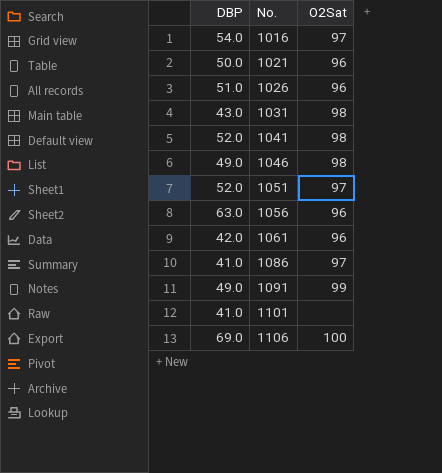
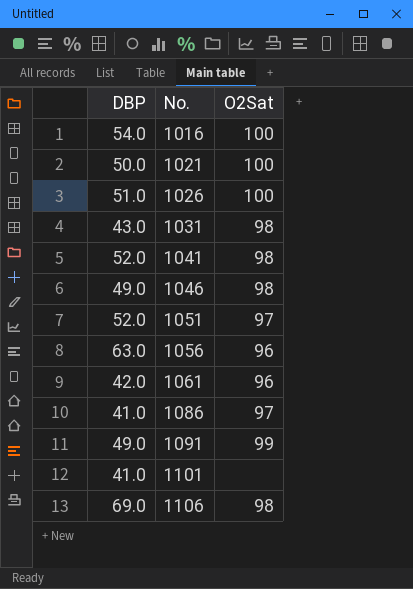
1016 | O2Sat: 97 -> 100
1021 | O2Sat: 96 -> 100
1026 | O2Sat: 96 -> 100
1106 | O2Sat: 100 -> 98

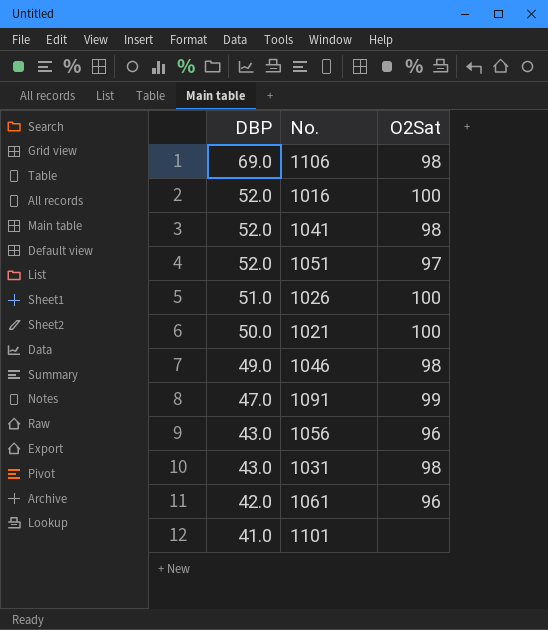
row order: No. ascending -> DBP descending
row 1086: 41.0 | 97 -> none
1016 | DBP: 54.0 -> 52.0
1091 | DBP: 49.0 -> 47.0
1056 | DBP: 63.0 -> 43.0

